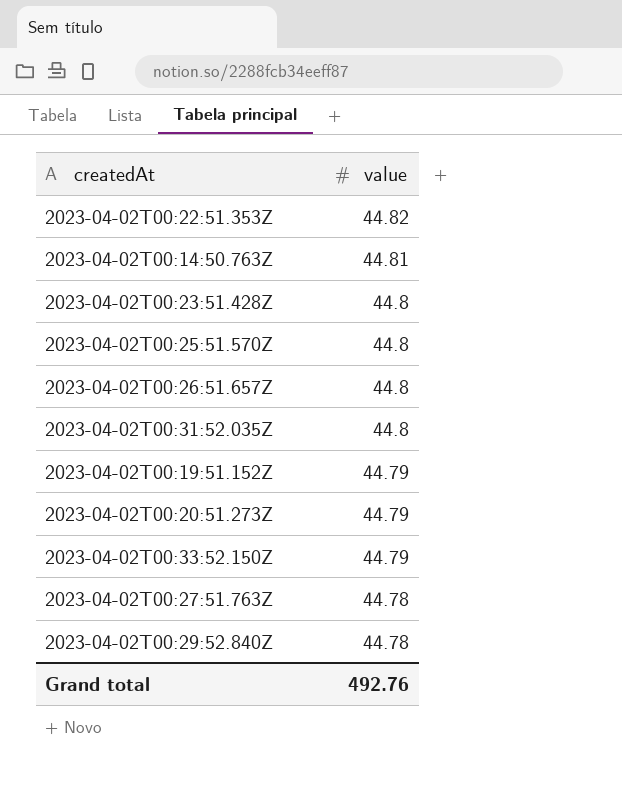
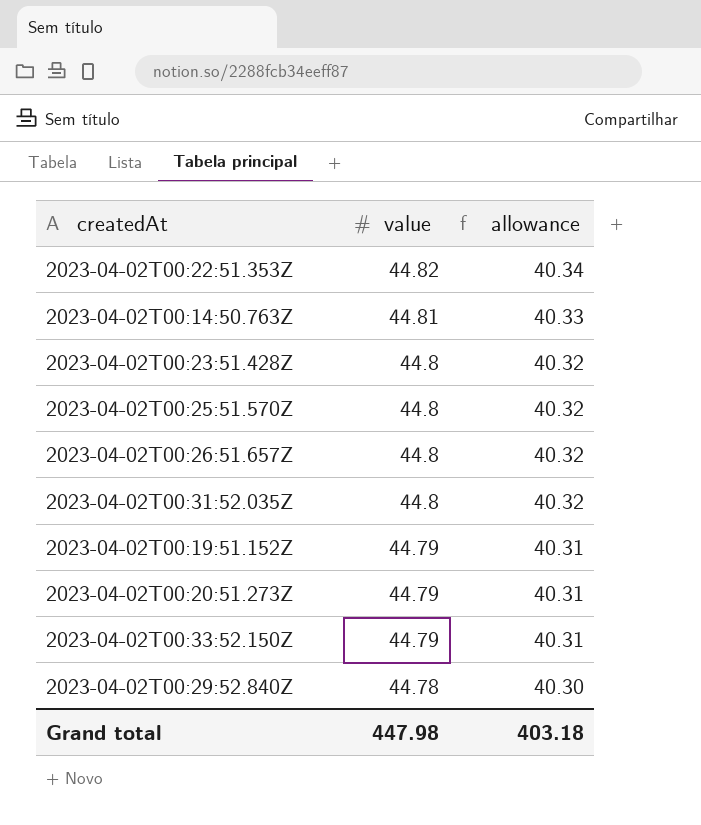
column allowance | formula: none -> [value] * 0.9
row 2023-04-02T00:27:51.763Z: 44.78 -> none
Grand total | value: 492.76 -> 447.98

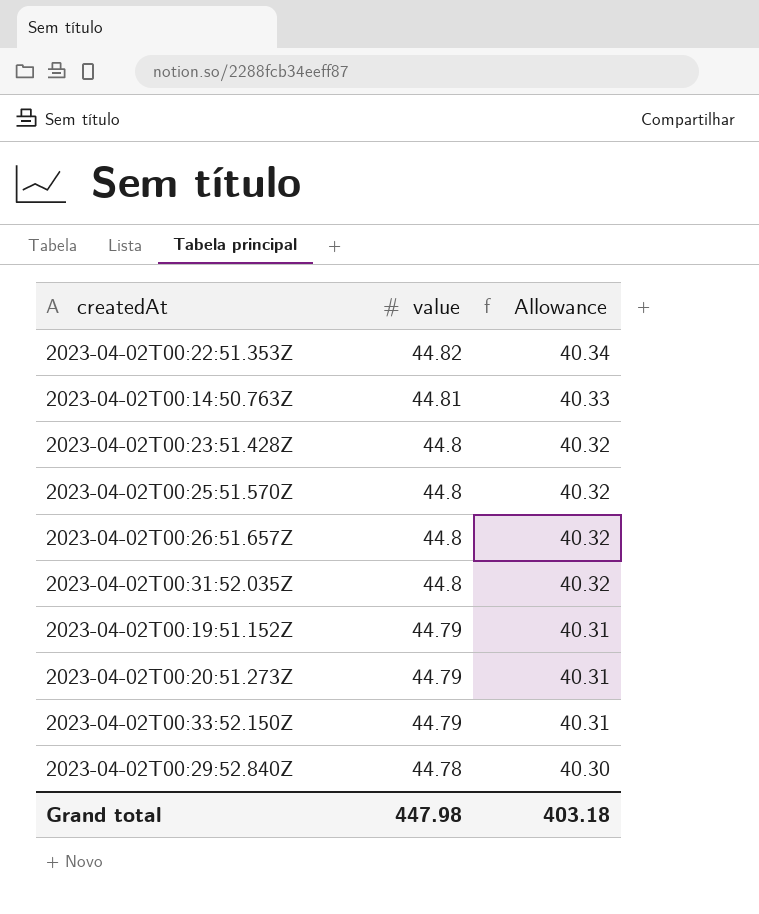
column name: allowance -> Allowance

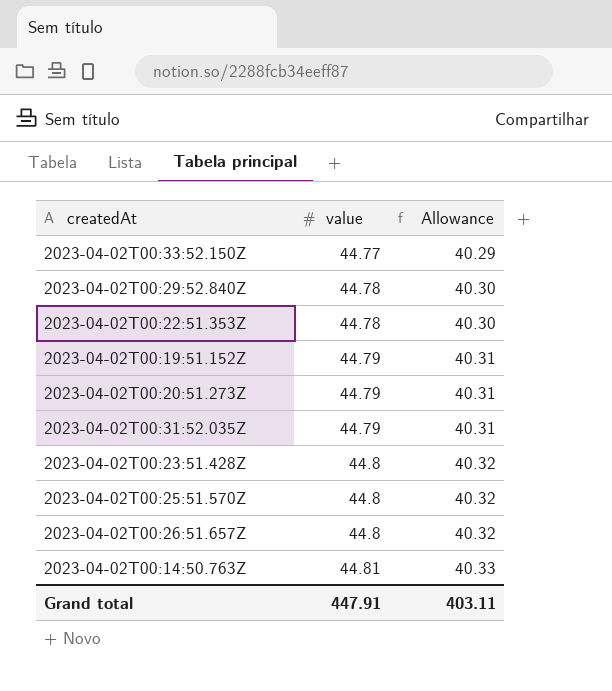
row order: value descending -> value ascending
2023-04-02T00:33:52.150Z | value: 44.79 -> 44.77
2023-04-02T00:33:52.150Z | Allowance: 40.31 -> 40.29
2023-04-02T00:22:51.353Z | value: 44.82 -> 44.78
2023-04-02T00:22:51.353Z | Allowance: 40.34 -> 40.30
2023-04-02T00:31:52.035Z | value: 44.8 -> 44.79
2023-04-02T00:31:52.035Z | Allowance: 40.32 -> 40.31
Grand total | value: 447.98 -> 447.91
Grand total | Allowance: 403.18 -> 403.11

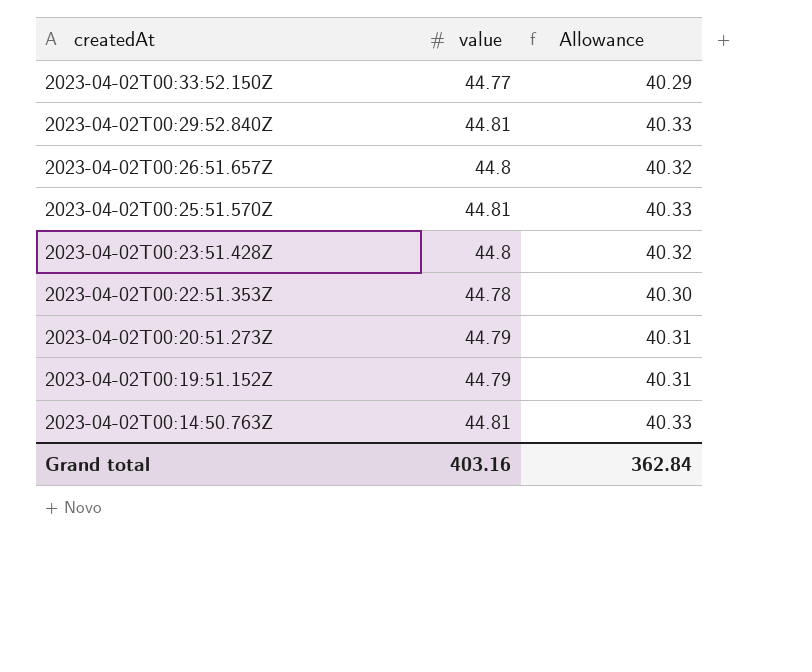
row order: value ascending -> createdAt descending
row 2023-04-02T00:31:52.035Z: 44.79 | 40.31 -> none
2023-04-02T00:29:52.840Z | value: 44.78 -> 44.81
2023-04-02T00:29:52.840Z | Allowance: 40.30 -> 40.33
2023-04-02T00:25:51.570Z | value: 44.8 -> 44.81
2023-04-02T00:25:51.570Z | Allowance: 40.32 -> 40.33
Grand total | value: 447.91 -> 403.16
Grand total | Allowance: 403.11 -> 362.84

